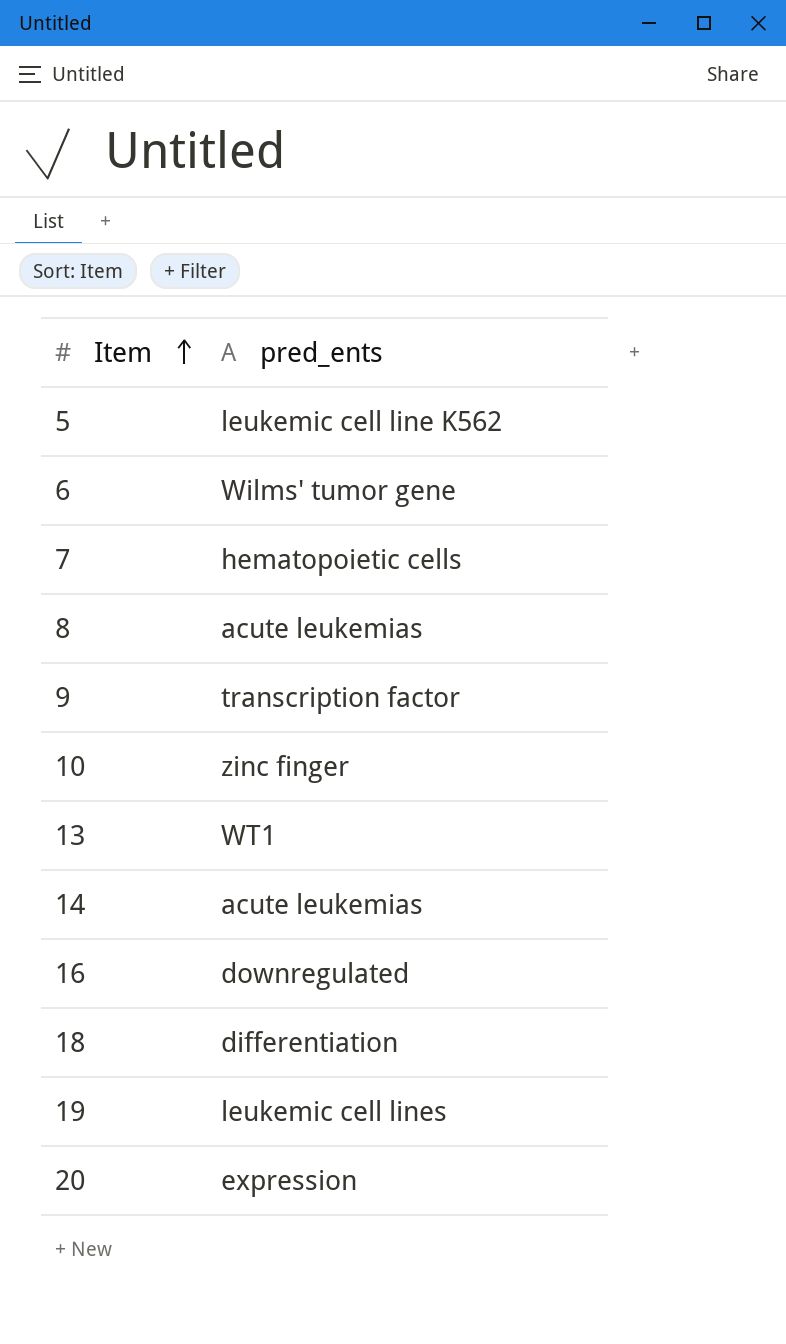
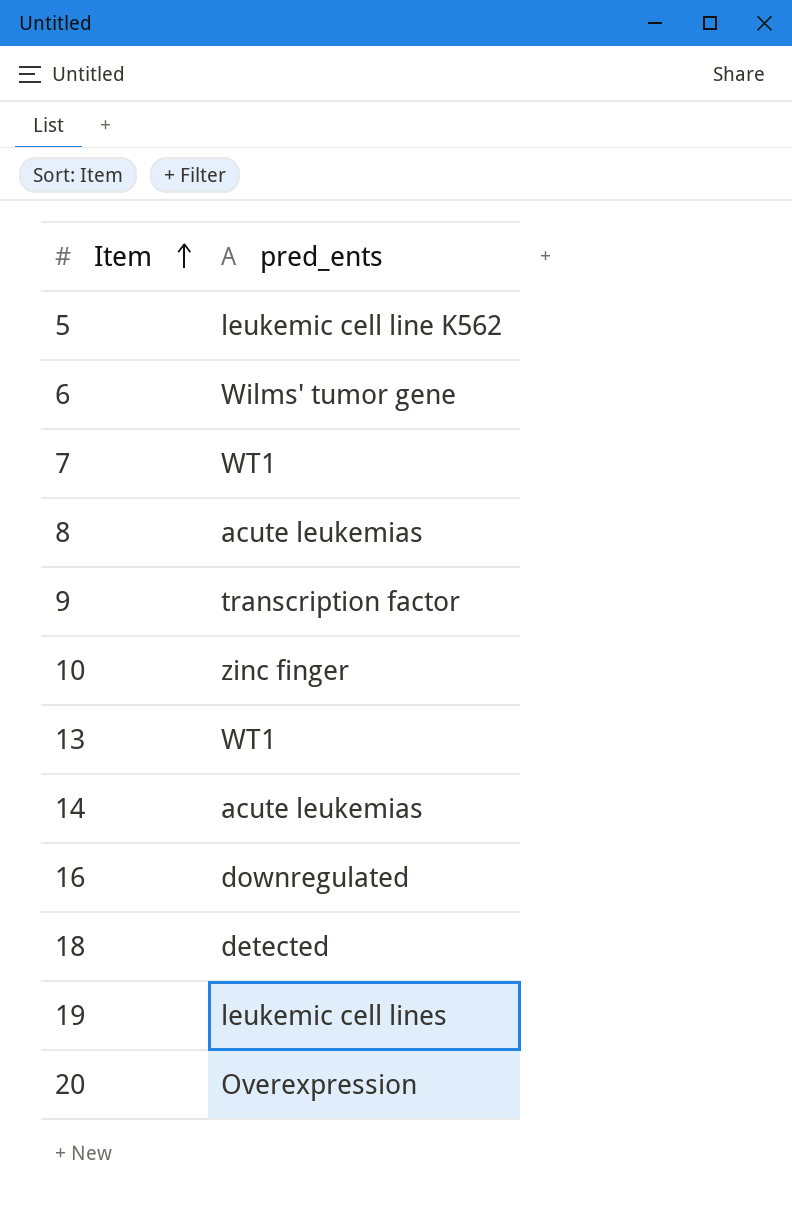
7 | pred_ents: hematopoietic cells -> WT1
18 | pred_ents: differentiation -> detected
20 | pred_ents: expression -> Overexpression

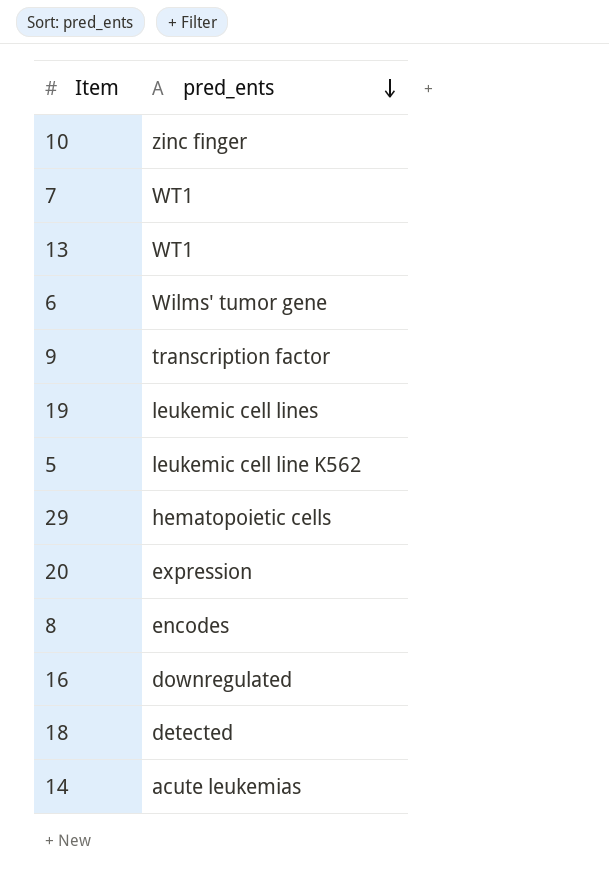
row order: Item ascending -> pred_ents descending
row 29: none -> hematopoietic cells
20 | pred_ents: Overexpression -> expression
8 | pred_ents: acute leukemias -> encodes

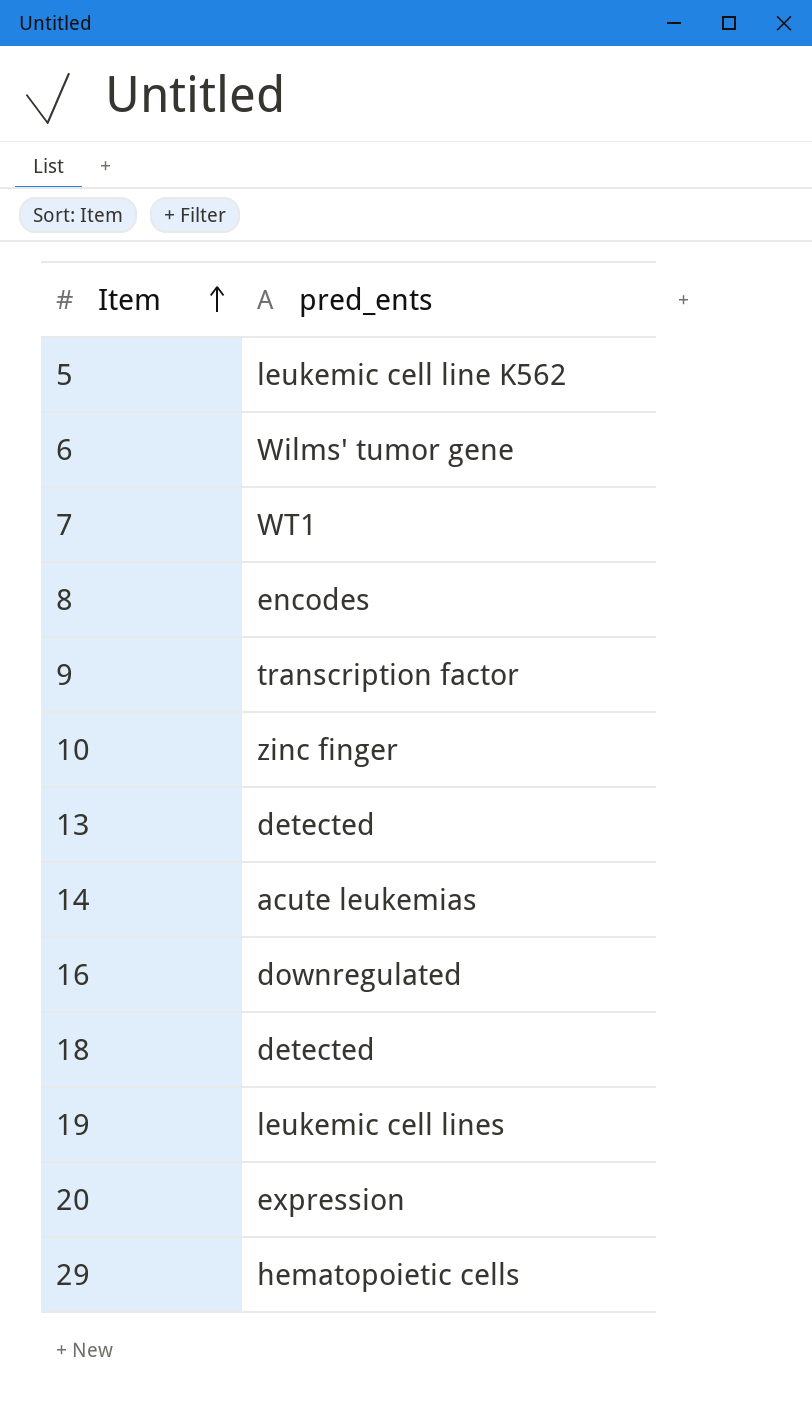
row order: pred_ents descending -> Item ascending
13 | pred_ents: WT1 -> detected

